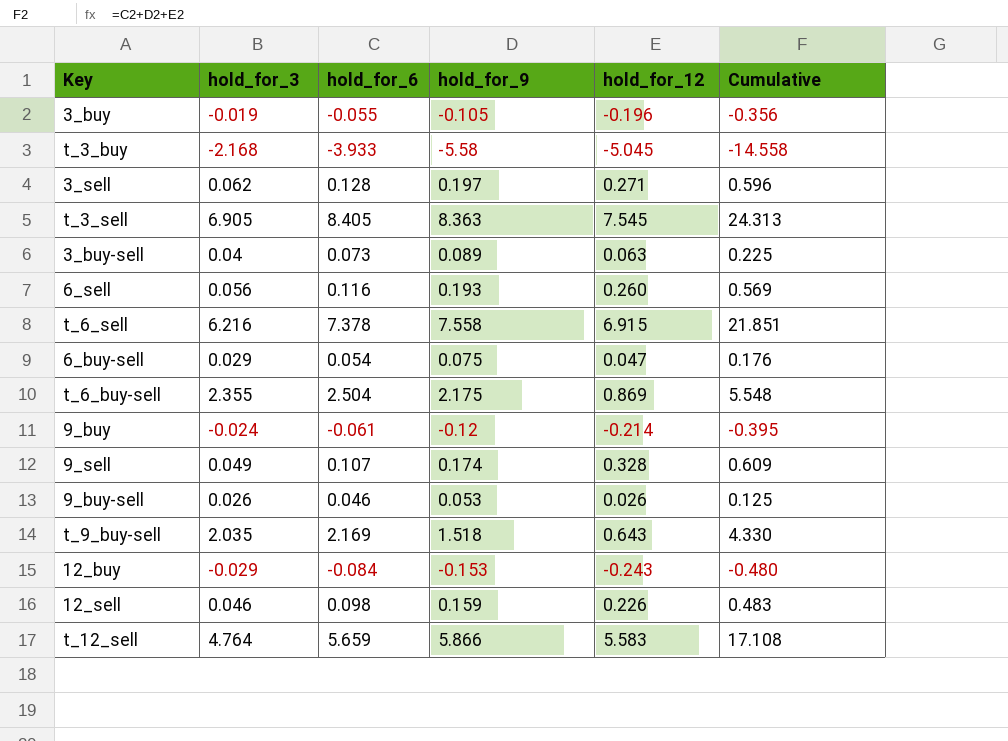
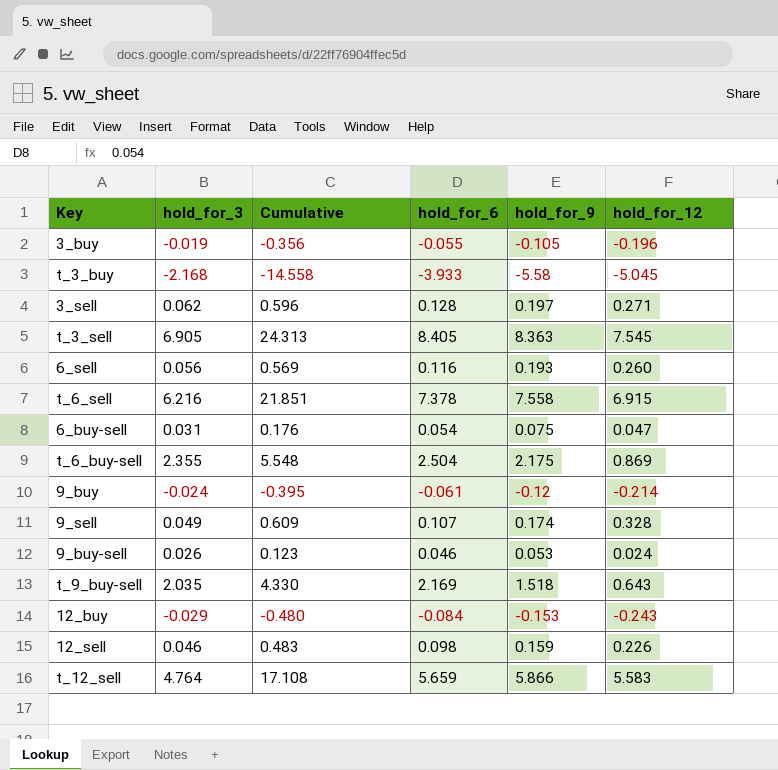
column Cumulative | position: 6 -> 3
row 3_buy-sell: 0.04 | 0.073 | 0.089 | 0.063 | 0.225 -> none
6_buy-sell | hold_for_3: 0.029 -> 0.031
9_buy-sell | Cumulative: 0.125 -> 0.123
9_buy-sell | hold_for_12: 0.026 -> 0.024

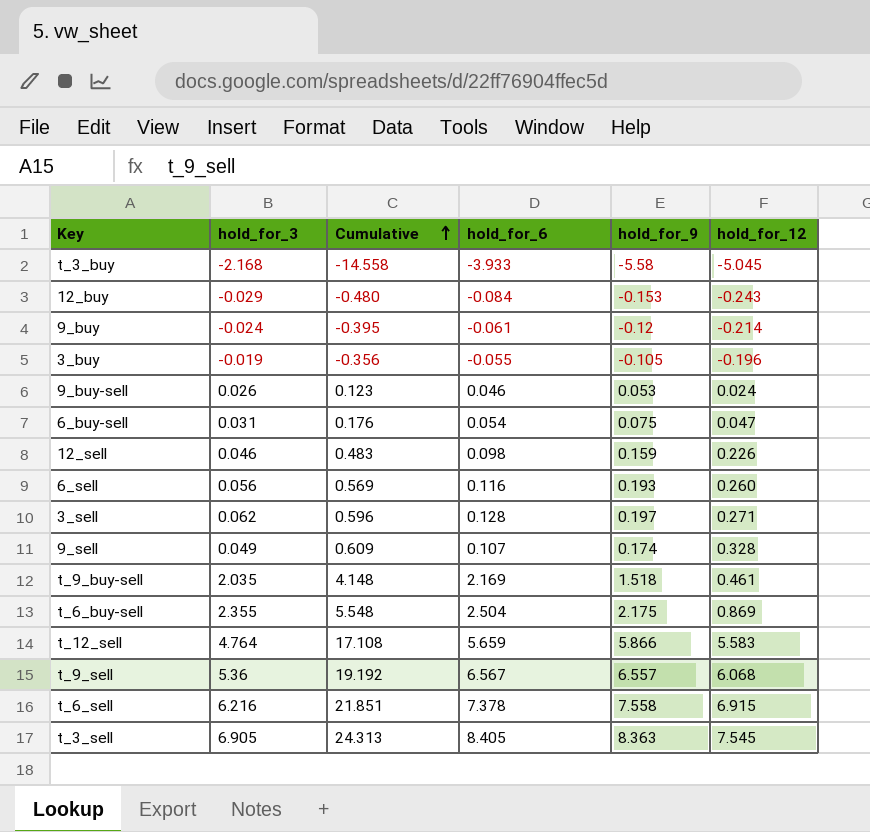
row order: none -> Cumulative ascending
t_9_buy-sell | Cumulative: 4.330 -> 4.148
t_9_buy-sell | hold_for_12: 0.643 -> 0.461
row t_9_sell: none -> 5.36 | 19.192 | 6.567 | 6.557 | 6.068

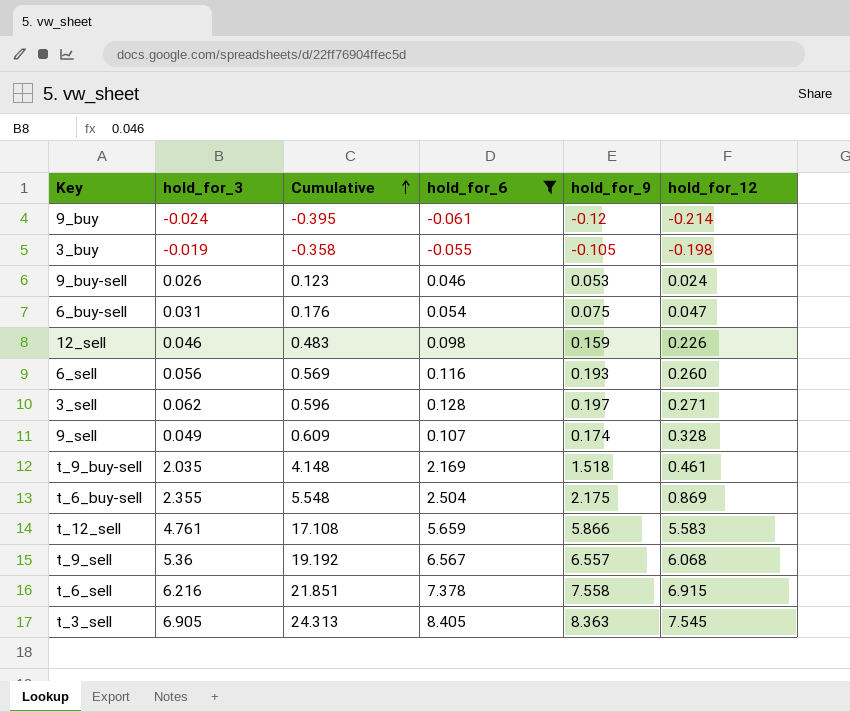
filter: none -> hold_for_6 >= -0.061
3_buy | Cumulative: -0.356 -> -0.358
3_buy | hold_for_12: -0.196 -> -0.198
t_12_sell | hold_for_3: 4.764 -> 4.761

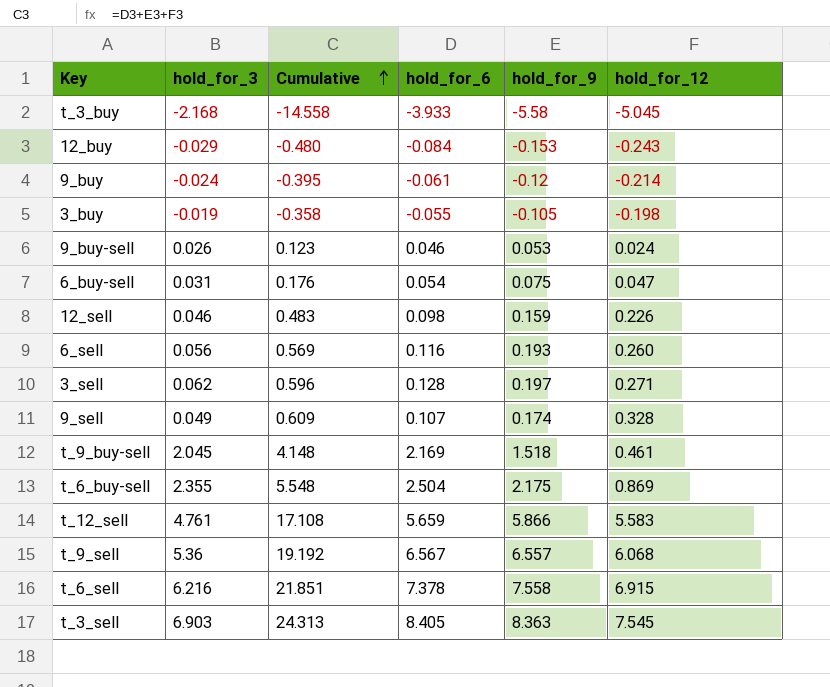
filter: hold_for_6 >= -0.061 -> none
t_9_buy-sell | hold_for_3: 2.035 -> 2.045
t_3_sell | hold_for_3: 6.905 -> 6.903

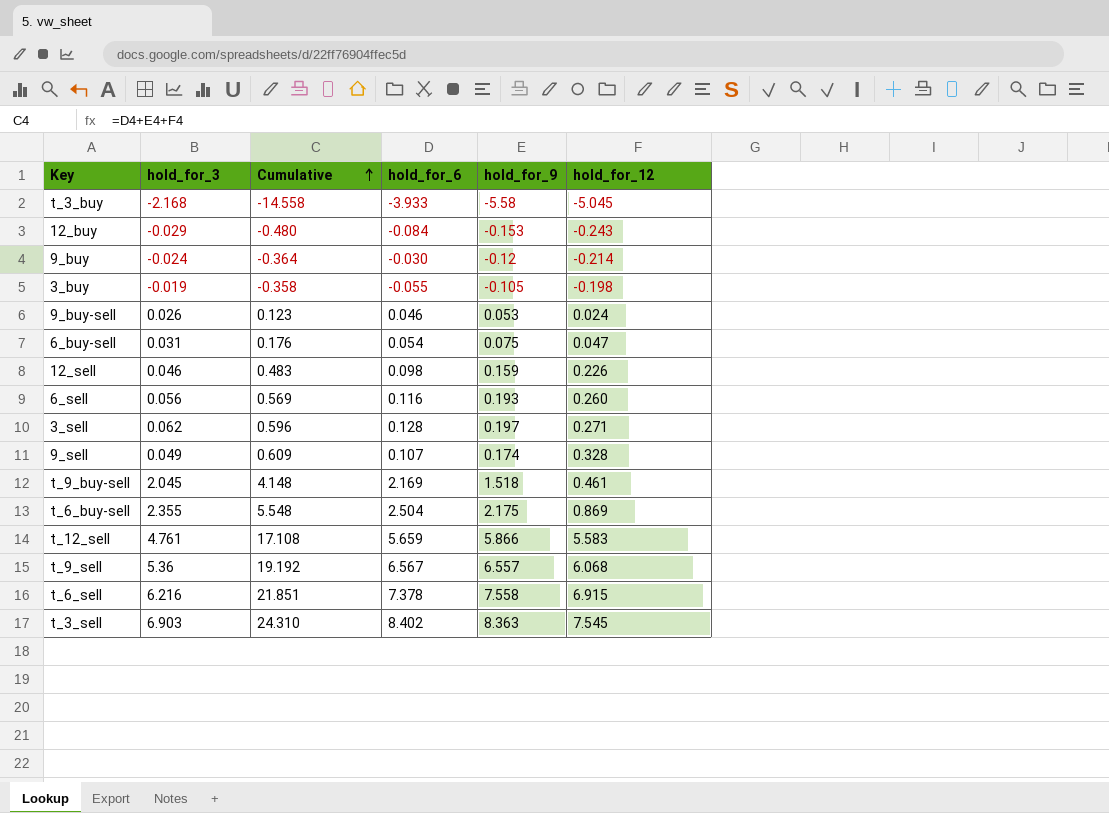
9_buy | Cumulative: -0.395 -> -0.364
9_buy | hold_for_6: -0.061 -> -0.030
t_3_sell | Cumulative: 24.313 -> 24.310
t_3_sell | hold_for_6: 8.405 -> 8.402

